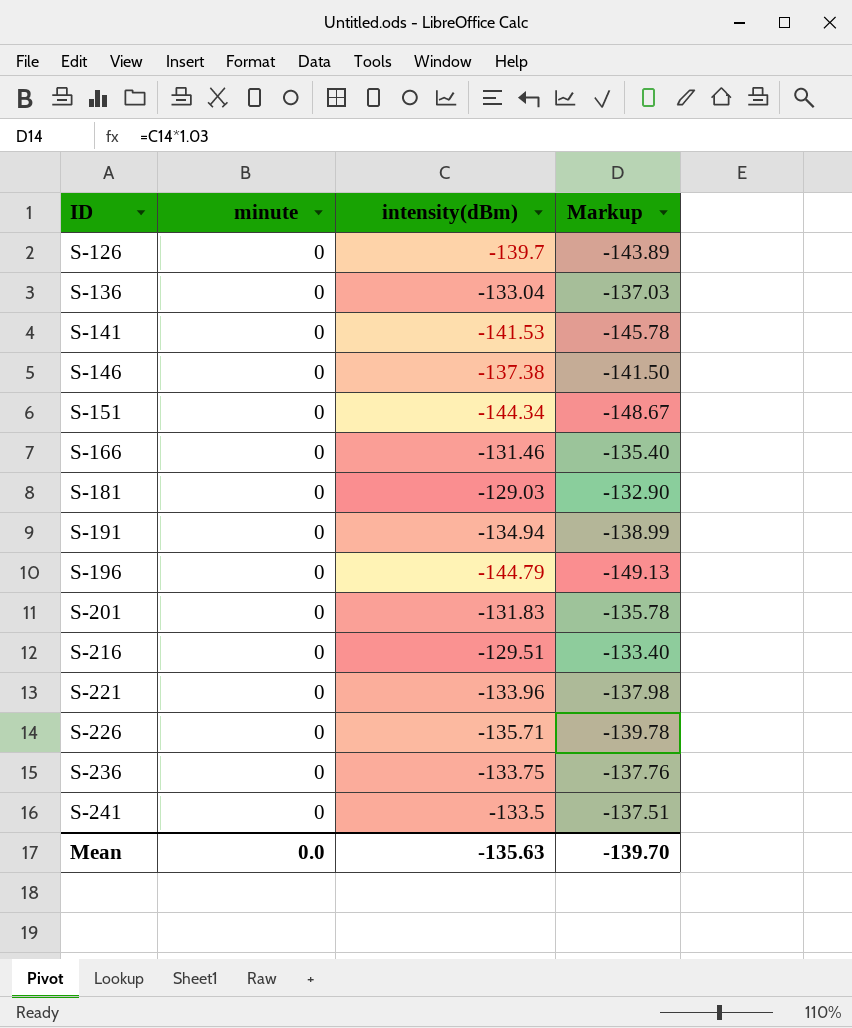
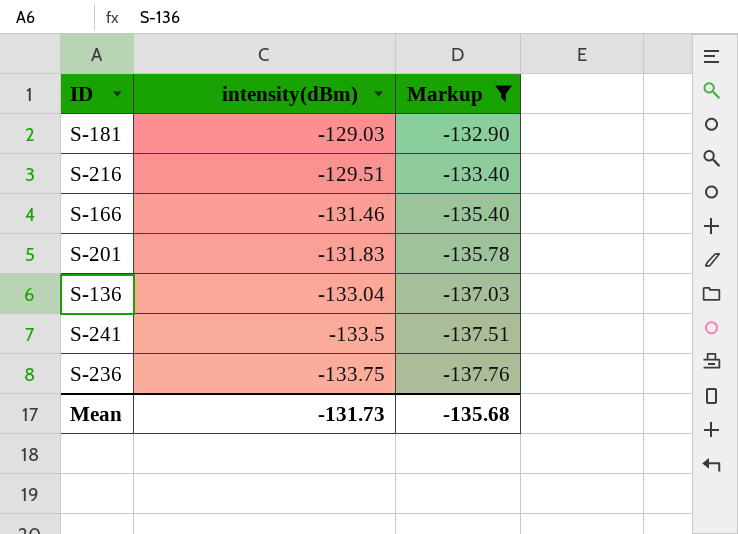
filter: none -> Markup >= -137.76
row order: ID ascending -> intensity(dBm) descending
column minute | position: 2 -> none
Mean | intensity(dBm): -135.63 -> -131.73
Mean | Markup: -139.70 -> -135.68

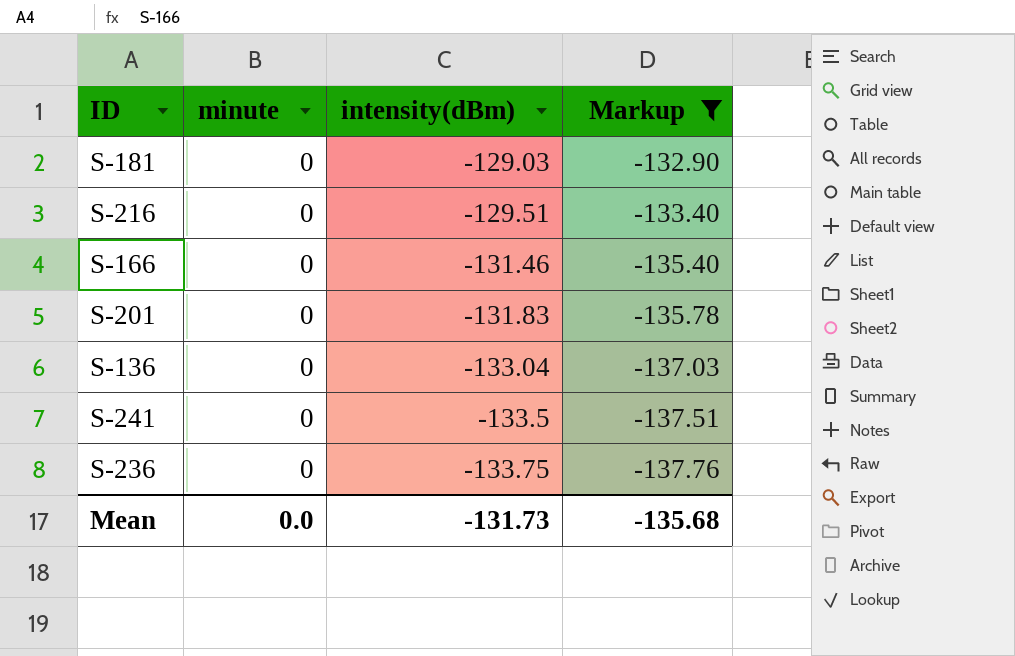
column minute | position: none -> 2

